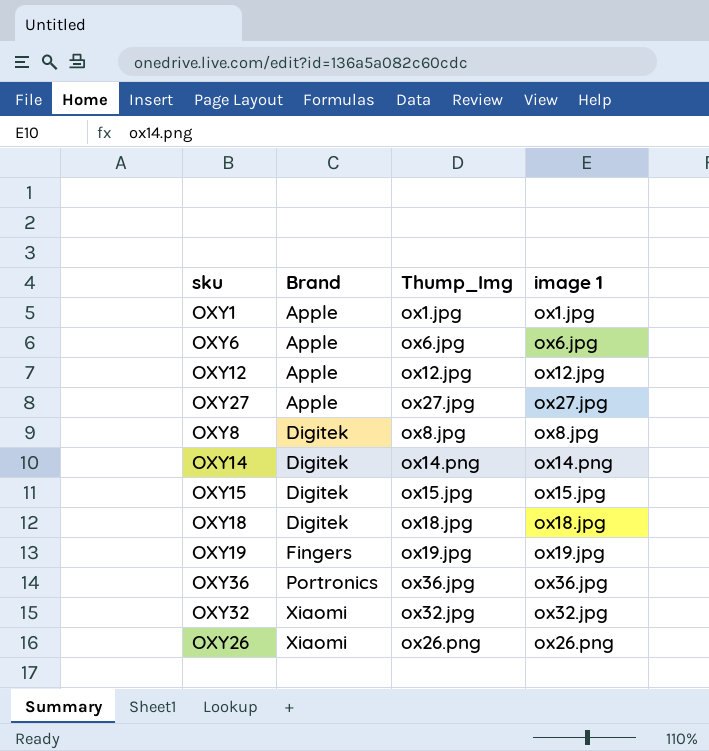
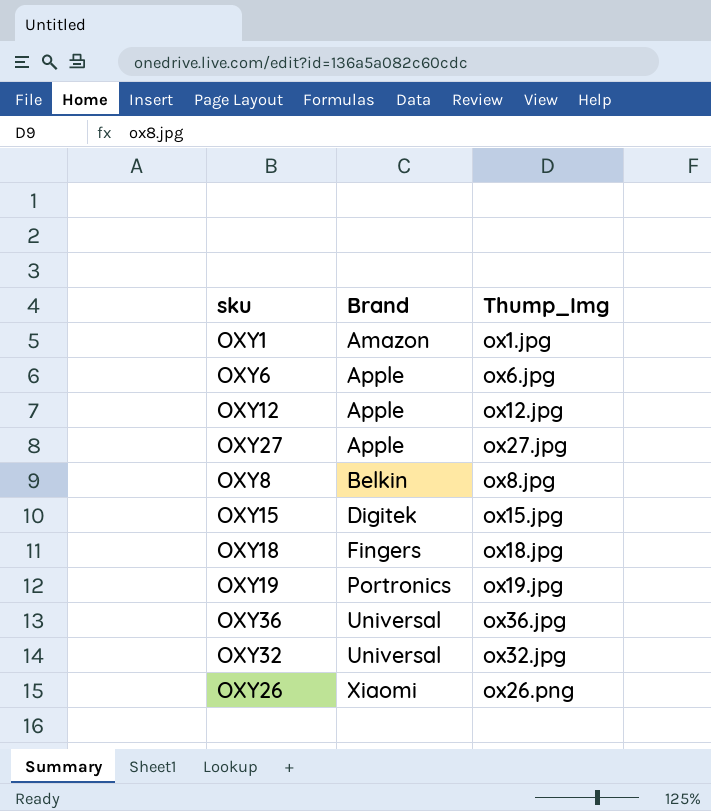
column image 1 | position: 4 -> none
row OXY14: Digitek | ox14.png | ox14.png -> none
OXY1 | Brand: Apple -> Amazon
OXY8 | Brand: Digitek -> Belkin
OXY18 | Brand: Digitek -> Fingers
OXY19 | Brand: Fingers -> Portronics
OXY36 | Brand: Portronics -> Universal
OXY32 | Brand: Xiaomi -> Universal

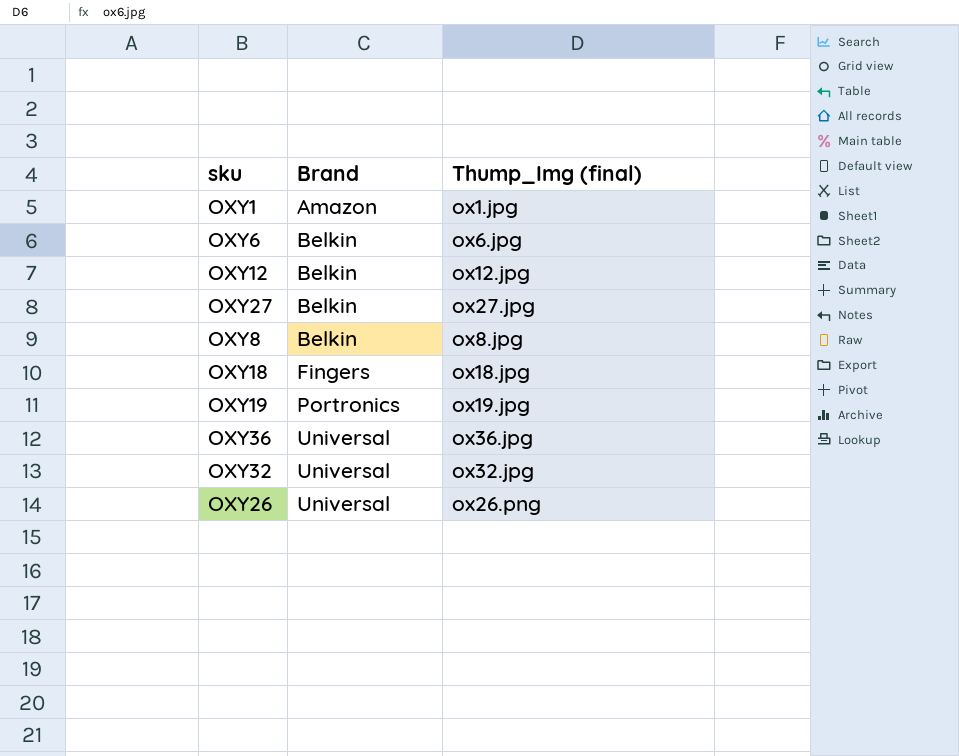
column name: Thump_Img -> Thump_Img (final)
row OXY15: Digitek | ox15.jpg -> none
OXY6 | Brand: Apple -> Belkin
OXY12 | Brand: Apple -> Belkin
OXY27 | Brand: Apple -> Belkin
OXY26 | Brand: Xiaomi -> Universal

